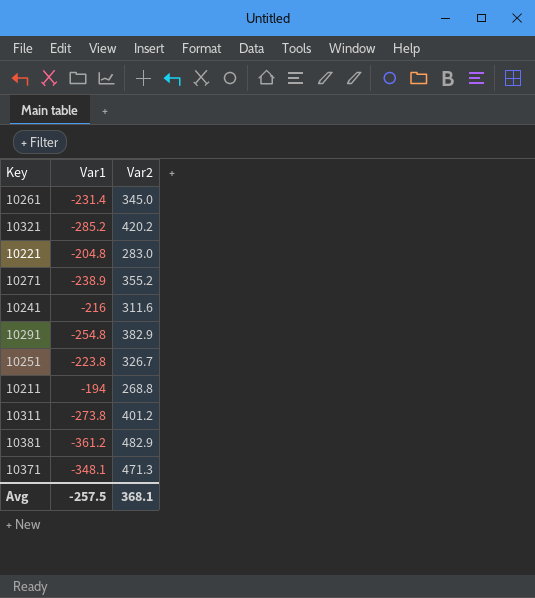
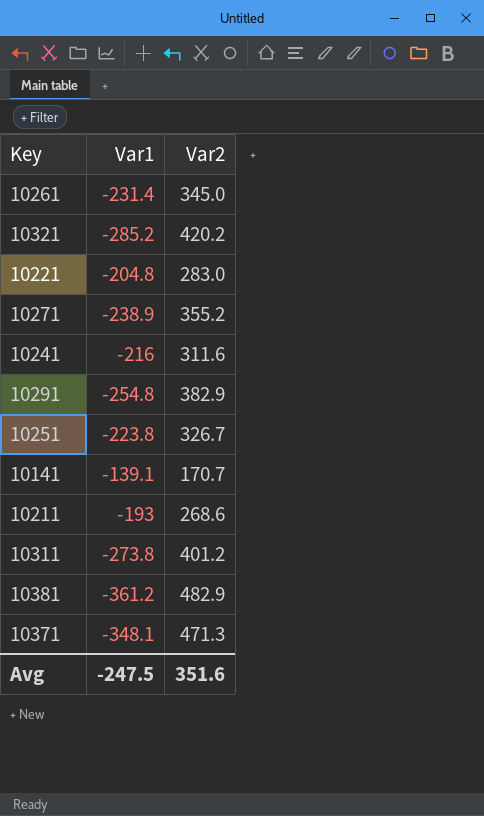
row 10141: none -> -139.1 | 170.7
10211 | Var1: -194 -> -193
10211 | Var2: 268.8 -> 268.6
Avg | Var1: -257.5 -> -247.5
Avg | Var2: 368.1 -> 351.6

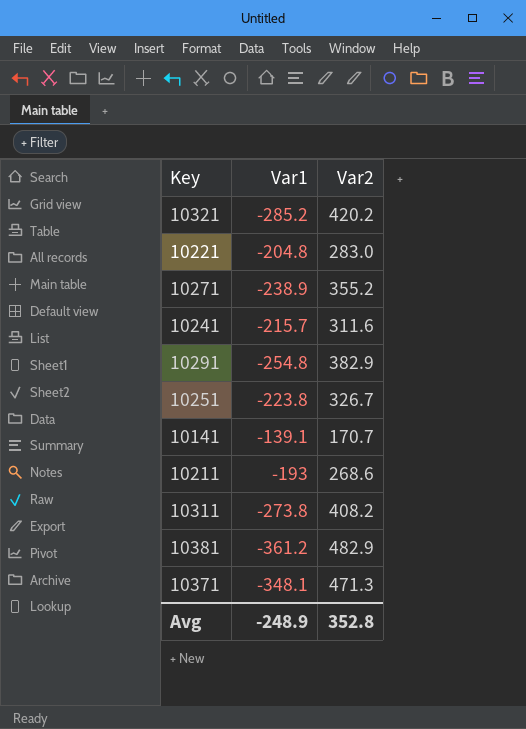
row 10261: -231.4 | 345.0 -> none
10241 | Var1: -216 -> -215.7
10311 | Var2: 401.2 -> 408.2
Avg | Var1: -247.5 -> -248.9
Avg | Var2: 351.6 -> 352.8

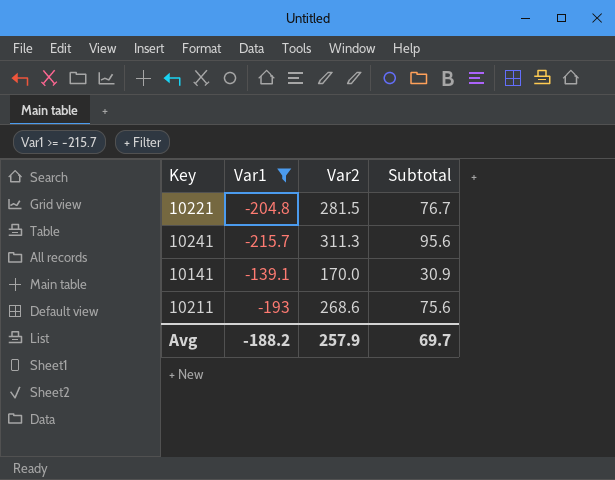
filter: none -> Var1 >= -215.7
column Subtotal | formula: none -> [Var1] + [Var2]
10221 | Var2: 283.0 -> 281.5
10241 | Var2: 311.6 -> 311.3
10141 | Var2: 170.7 -> 170.0
Avg | Var1: -248.9 -> -188.2
Avg | Var2: 352.8 -> 257.9

